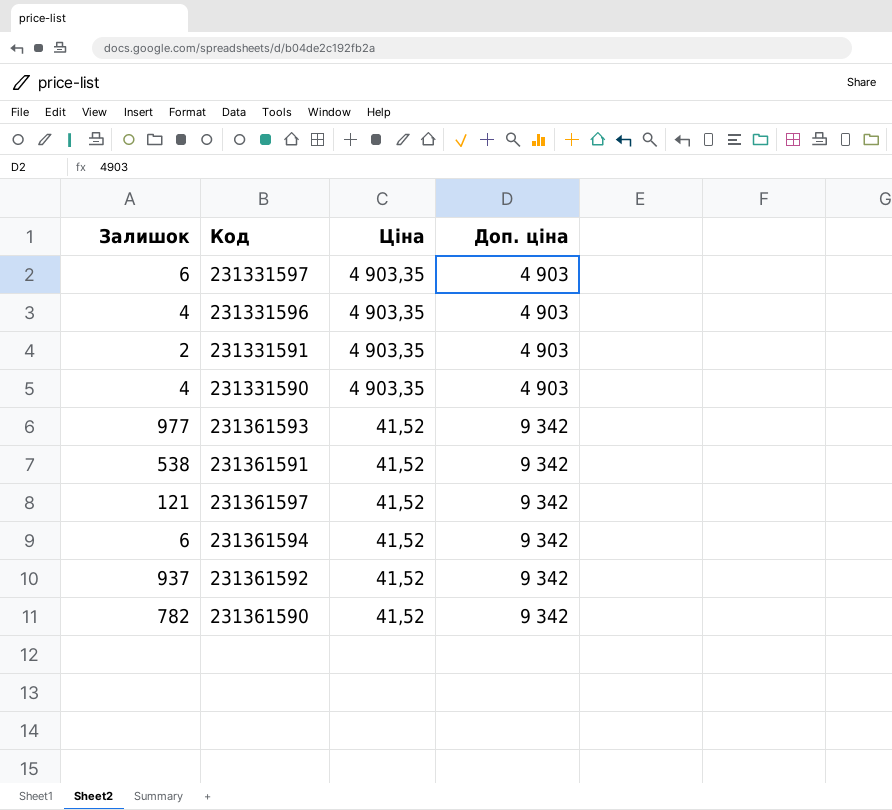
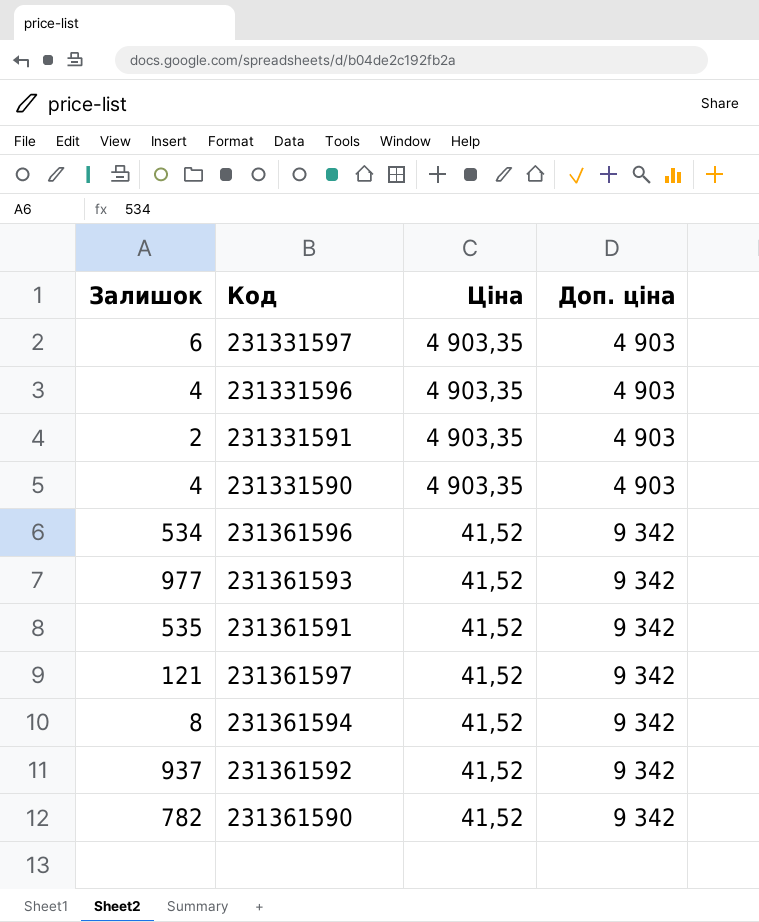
row 231361596: none -> 534 | 41,52 | 9 342
231361591 | Залишок: 538 -> 535
231361594 | Залишок: 6 -> 8

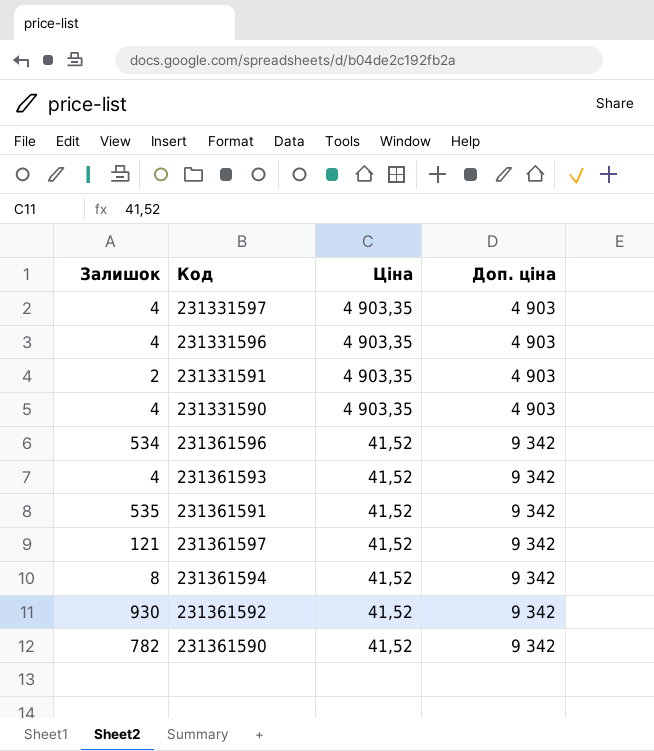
231331597 | Залишок: 6 -> 4
231361593 | Залишок: 977 -> 4
231361592 | Залишок: 937 -> 930

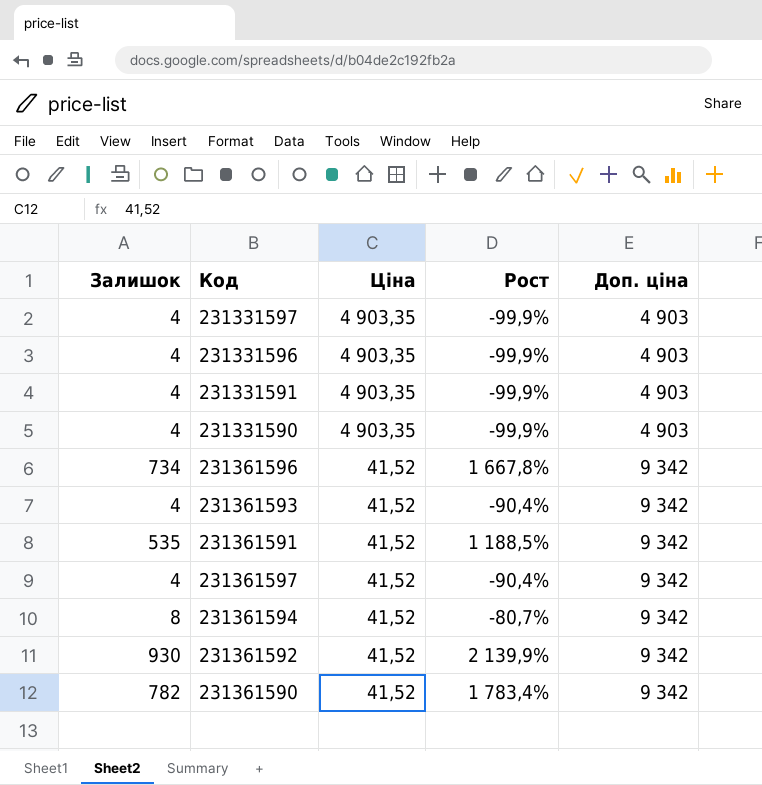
column Рост | formula: none -> ([Залишок] - [Ціна]) / [Ціна]
231331591 | Залишок: 2 -> 4
231361596 | Залишок: 534 -> 734
231361597 | Залишок: 121 -> 4

